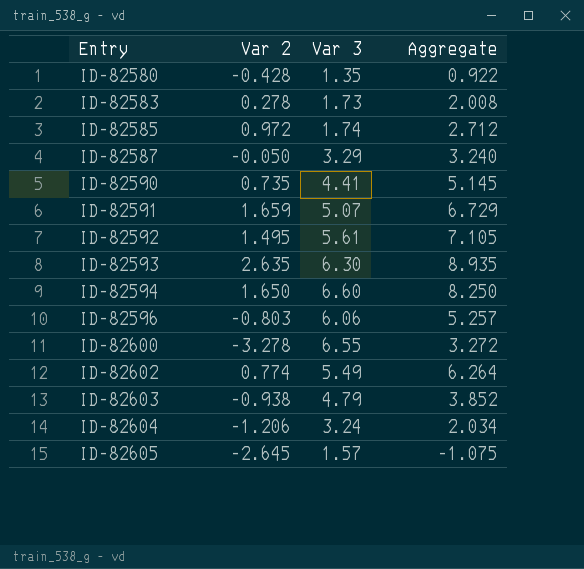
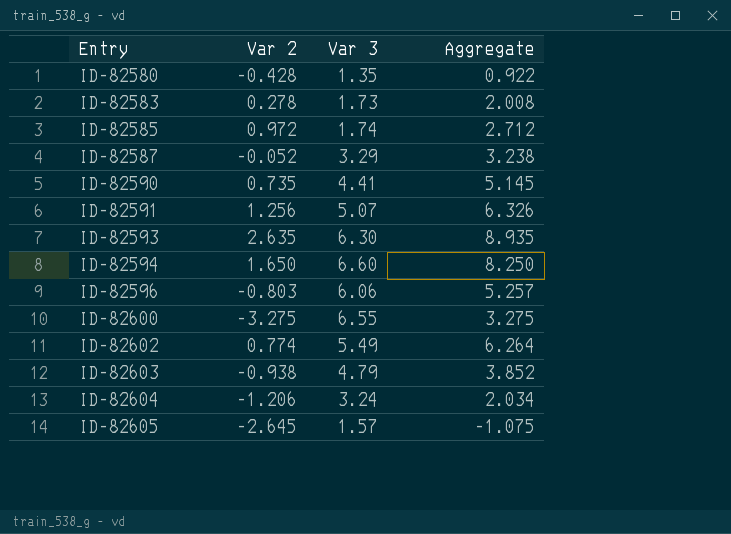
row ID-82592: 1.495 | 5.61 | 7.105 -> none
ID-82587 | Var 2: -0.050 -> -0.052
ID-82587 | Aggregate: 3.240 -> 3.238
ID-82591 | Var 2: 1.659 -> 1.256
ID-82591 | Aggregate: 6.729 -> 6.326
ID-82600 | Var 2: -3.278 -> -3.275
ID-82600 | Aggregate: 3.272 -> 3.275

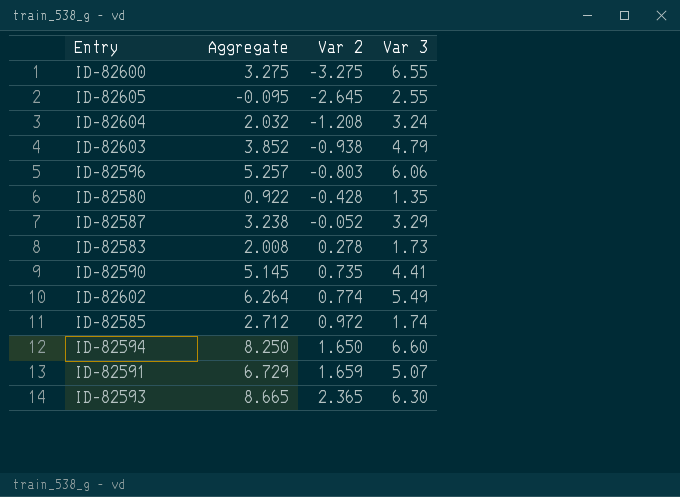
row order: Entry ascending -> Var 2 ascending
column Aggregate | position: 4 -> 2
ID-82605 | Aggregate: -1.075 -> -0.095
ID-82605 | Var 3: 1.57 -> 2.55
ID-82604 | Aggregate: 2.034 -> 2.032
ID-82604 | Var 2: -1.206 -> -1.208
ID-82591 | Aggregate: 6.326 -> 6.729
ID-82591 | Var 2: 1.256 -> 1.659
ID-82593 | Aggregate: 8.935 -> 8.665
ID-82593 | Var 2: 2.635 -> 2.365

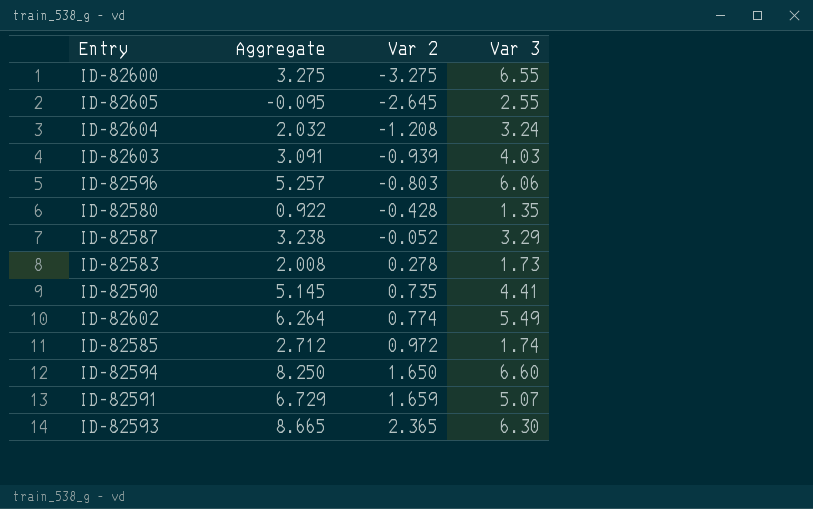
ID-82603 | Aggregate: 3.852 -> 3.091
ID-82603 | Var 2: -0.938 -> -0.939
ID-82603 | Var 3: 4.79 -> 4.03

